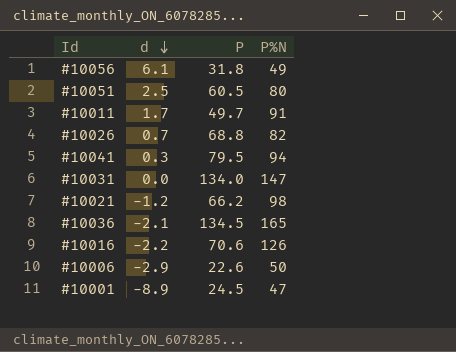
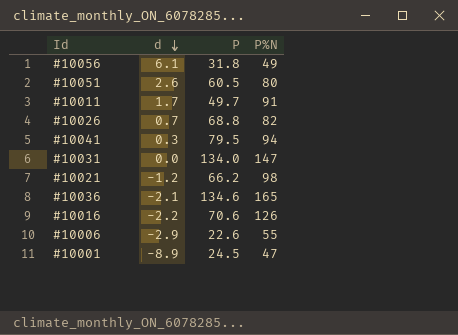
#10051 | d: 2.5 -> 2.6
#10036 | P: 134.5 -> 134.6
#10006 | P%N: 50 -> 55

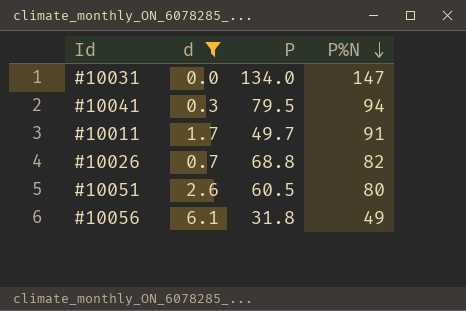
filter: none -> d >= 0.0
row order: d descending -> P%N descending

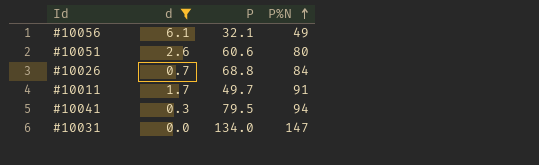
row order: P%N descending -> P%N ascending
#10056 | P: 31.8 -> 32.1
#10051 | P: 60.5 -> 60.6
#10026 | P%N: 82 -> 84

